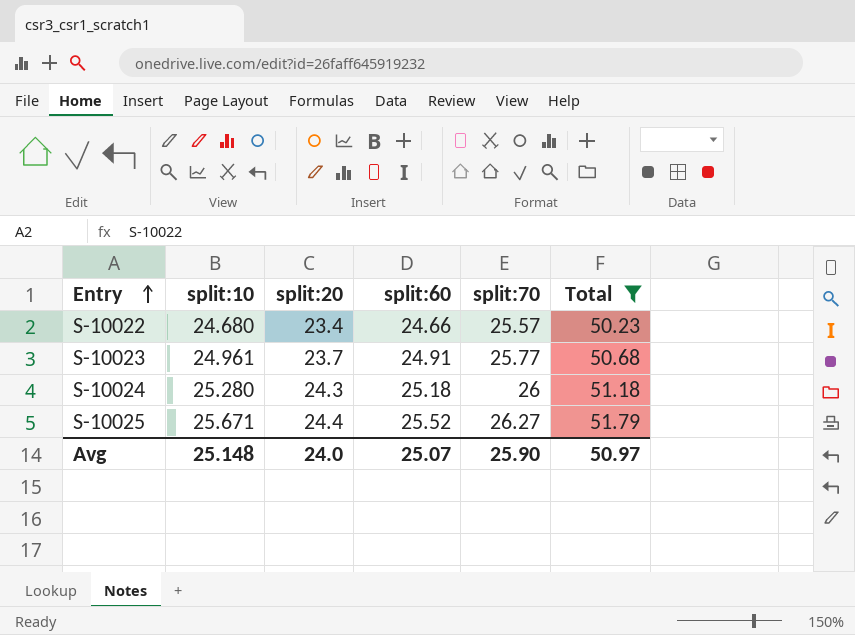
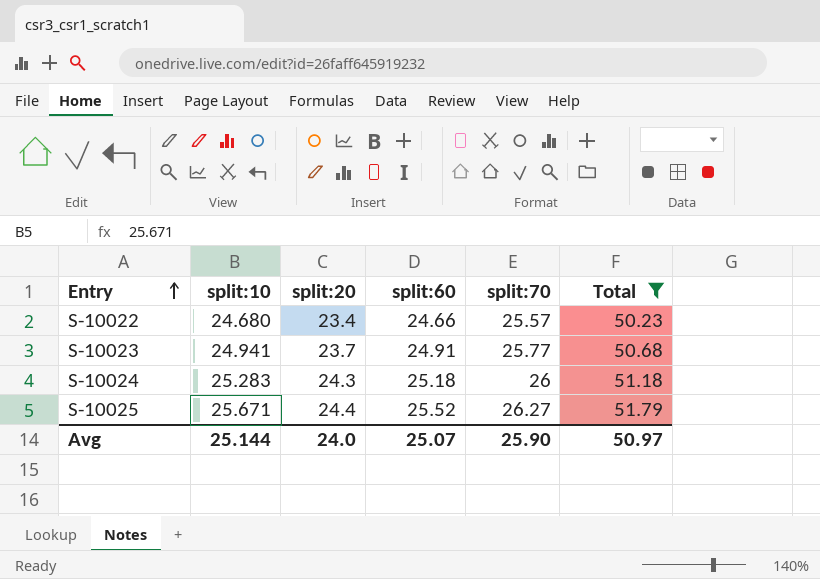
S-10023 | split:10: 24.961 -> 24.941
S-10024 | split:10: 25.280 -> 25.283
Avg | split:10: 25.148 -> 25.144

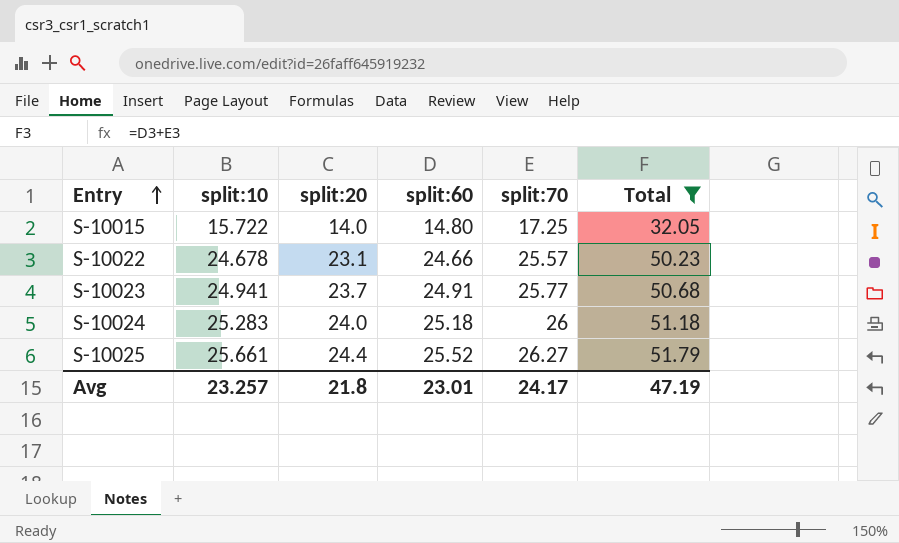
row S-10015: none -> 15.722 | 14.0 | 14.80 | 17.25 | 32.05
S-10022 | split:10: 24.680 -> 24.678
S-10022 | split:20: 23.4 -> 23.1
S-10024 | split:20: 24.3 -> 24.0
S-10025 | split:10: 25.671 -> 25.661
Avg | split:10: 25.144 -> 23.257
Avg | split:20: 24.0 -> 21.8
Avg | split:60: 25.07 -> 23.01
Avg | split:70: 25.90 -> 24.17
Avg | Total: 50.97 -> 47.19

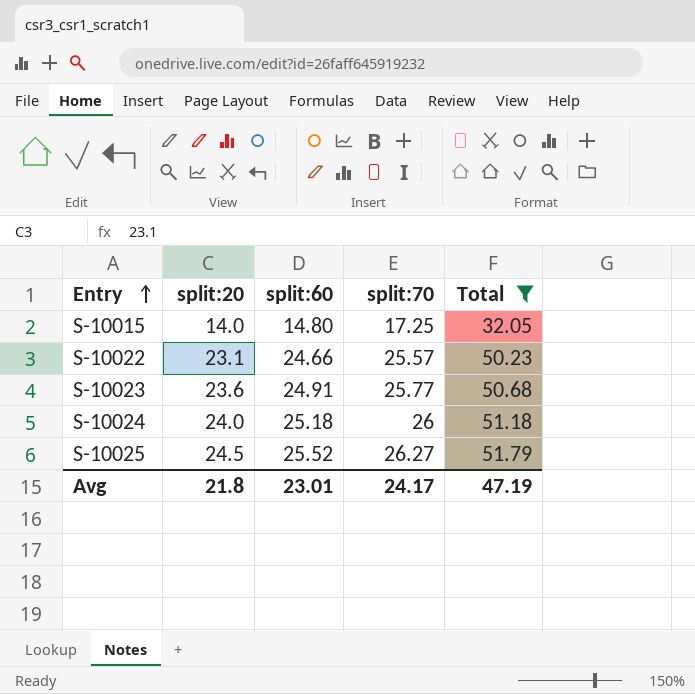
column split:10 | position: 2 -> none
S-10023 | split:20: 23.7 -> 23.6
S-10025 | split:20: 24.4 -> 24.5

